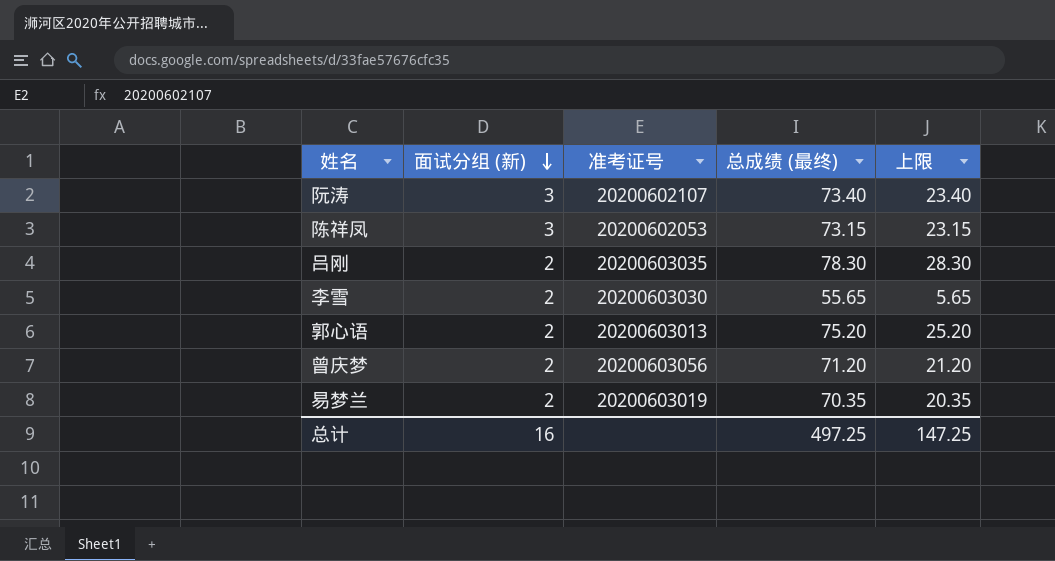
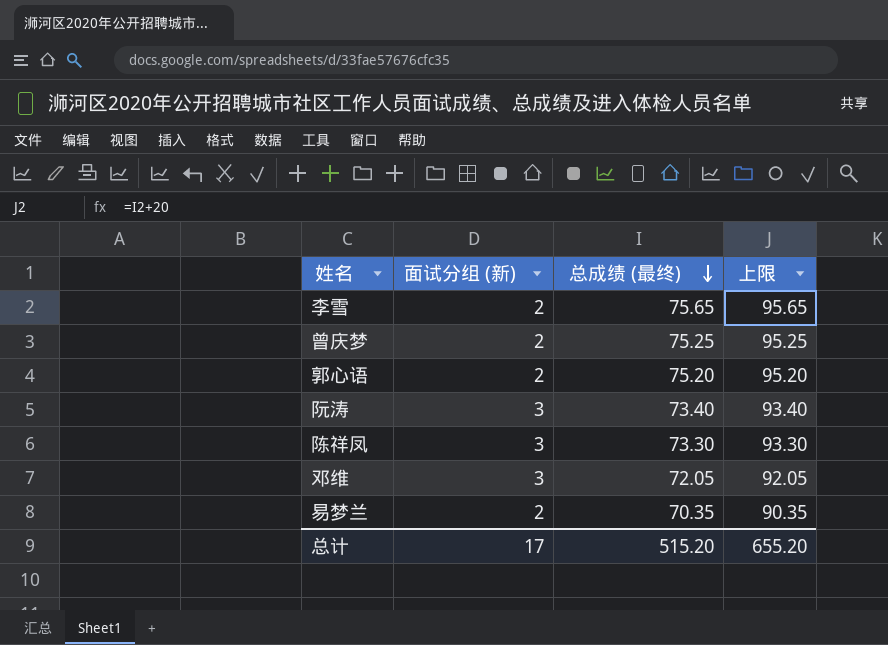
row order: 面试分组 (新) descending -> 总成绩 (最终) descending
column 准考证号 | position: 3 -> none
column 上限 | formula: [总成绩 (最终)] - 50 -> [总成绩 (最终)] + 20
row 吕刚: 2 | 20200603035 | 78.30 | 28.30 -> none
李雪 | 总成绩 (最终): 55.65 -> 75.65
曾庆梦 | 总成绩 (最终): 71.20 -> 75.25
陈祥凤 | 总成绩 (最终): 73.15 -> 73.30
row 邓维: none -> 3 | 72.05 | 92.05
总计 | 面试分组 (新): 16 -> 17
总计 | 总成绩 (最终): 497.25 -> 515.20
总计 | 上限: 147.25 -> 655.20

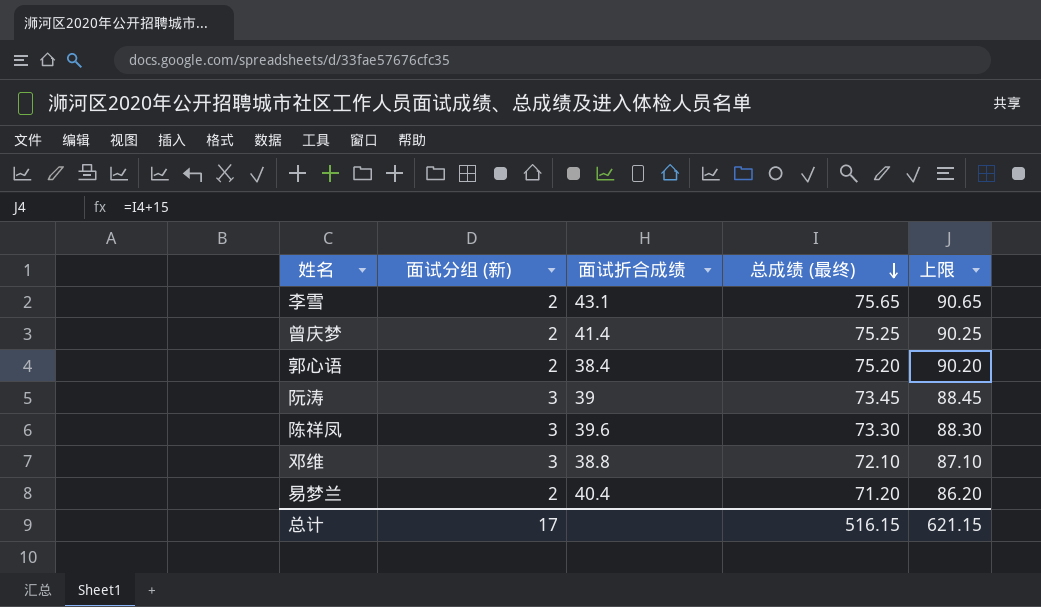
column 面试折合成绩 | position: none -> 3
column 上限 | formula: [总成绩 (最终)] + 20 -> [总成绩 (最终)] + 15
阮涛 | 总成绩 (最终): 73.40 -> 73.45
邓维 | 总成绩 (最终): 72.05 -> 72.10
易梦兰 | 总成绩 (最终): 70.35 -> 71.20
总计 | 总成绩 (最终): 515.20 -> 516.15
总计 | 上限: 655.20 -> 621.15

